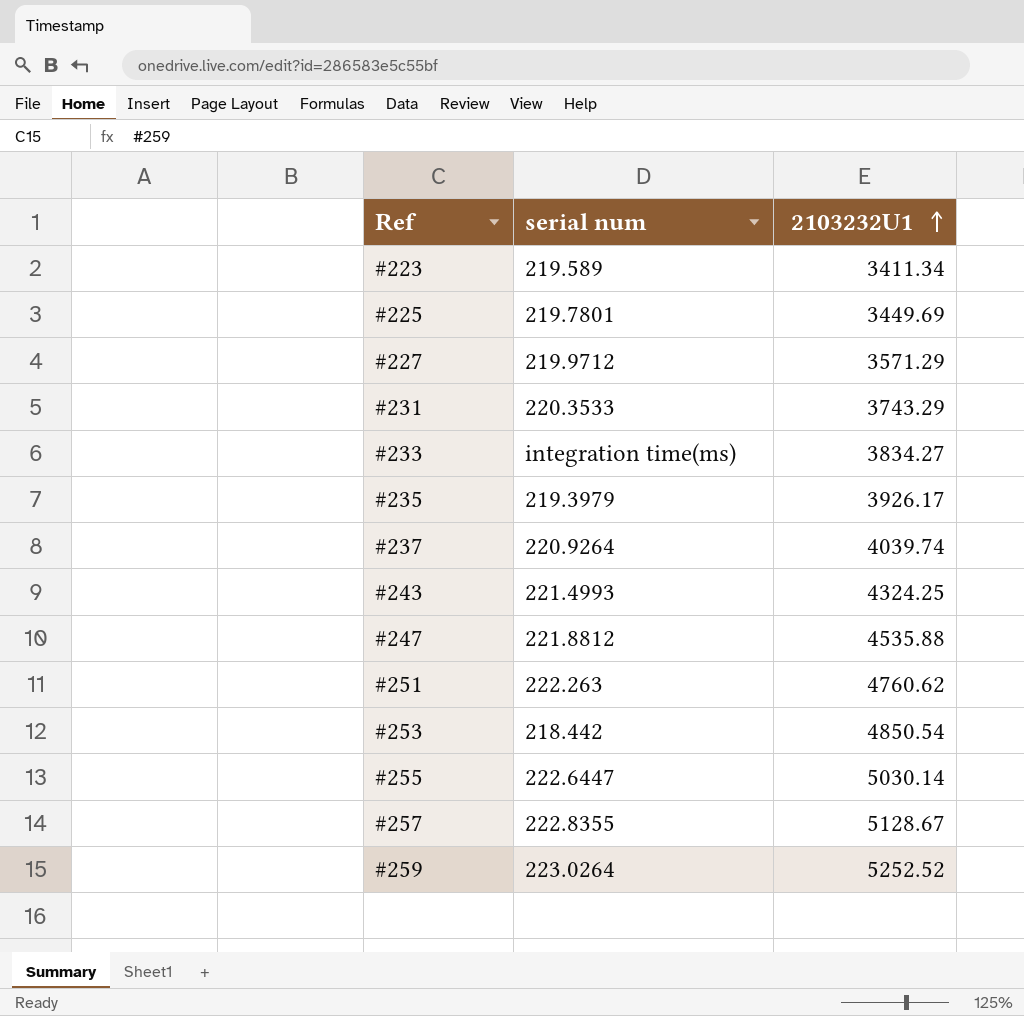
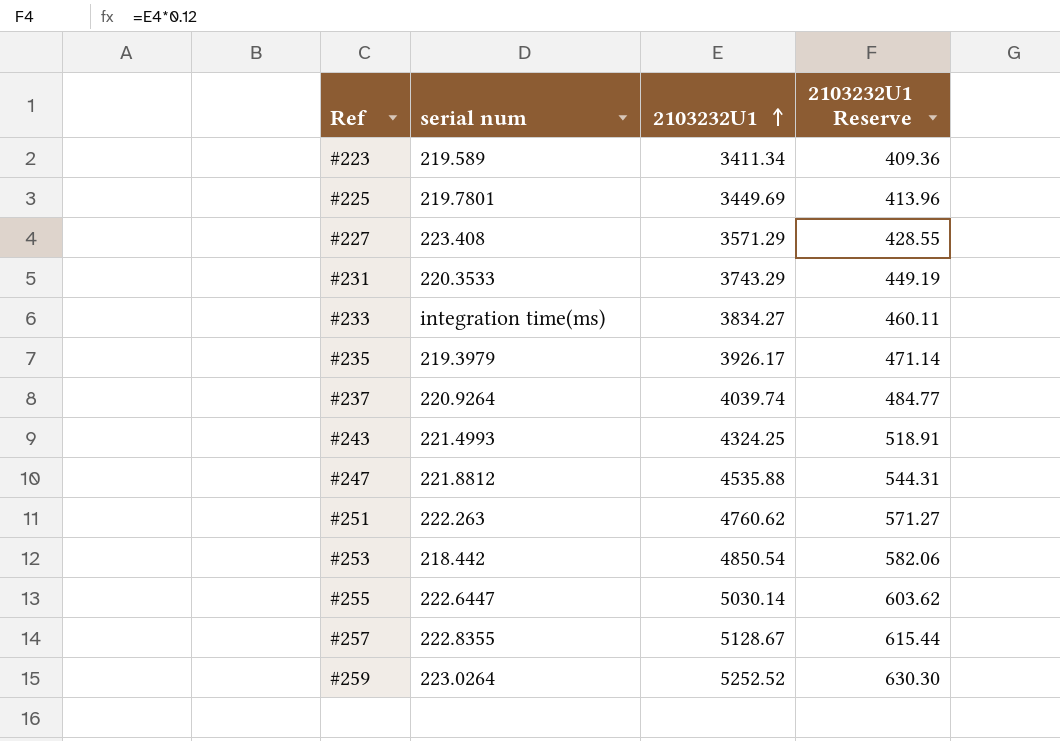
column 2103232U1 Reserve | formula: none -> [2103232U1] * 0.12
#227 | serial num: 219.9712 -> 223.408

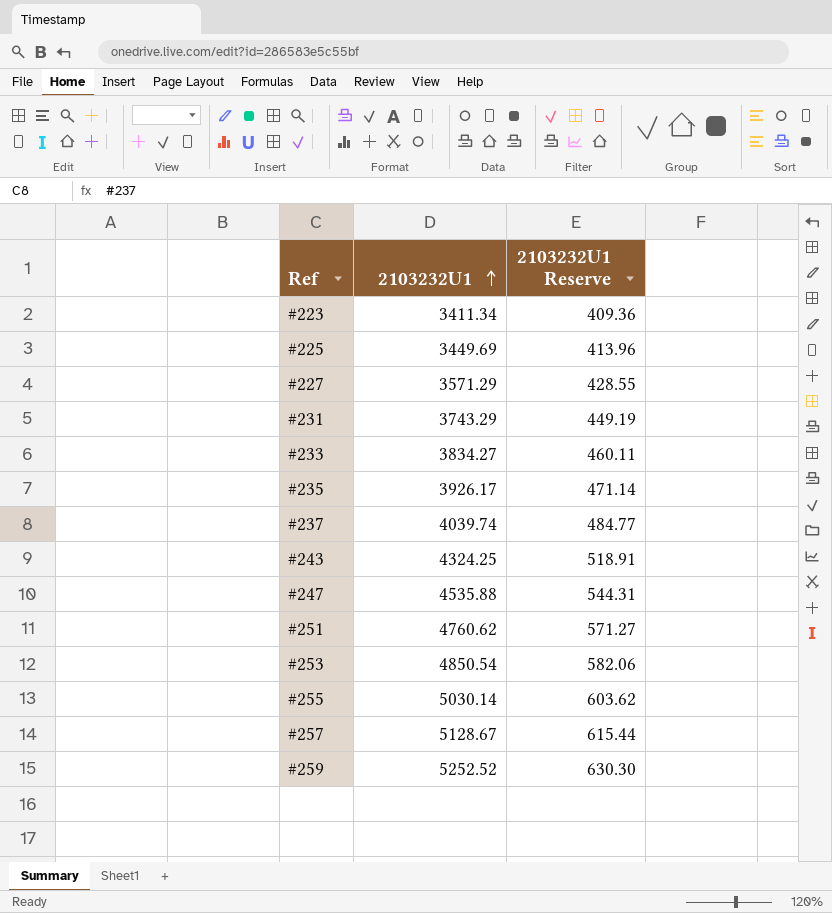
column serial num | position: 2 -> none

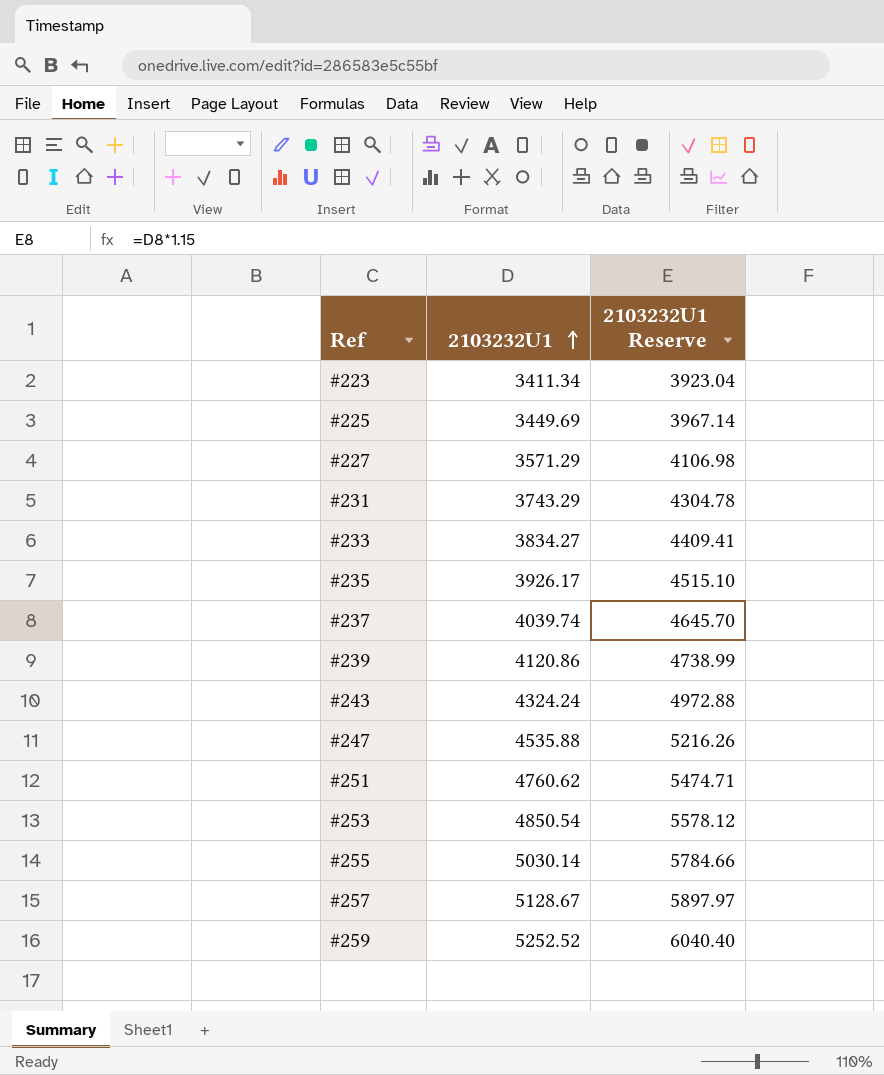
column 2103232U1 Reserve | formula: [2103232U1] * 0.12 -> [2103232U1] * 1.15
row #239: none -> 4120.86 | 4738.99
#243 | 2103232U1: 4324.25 -> 4324.24

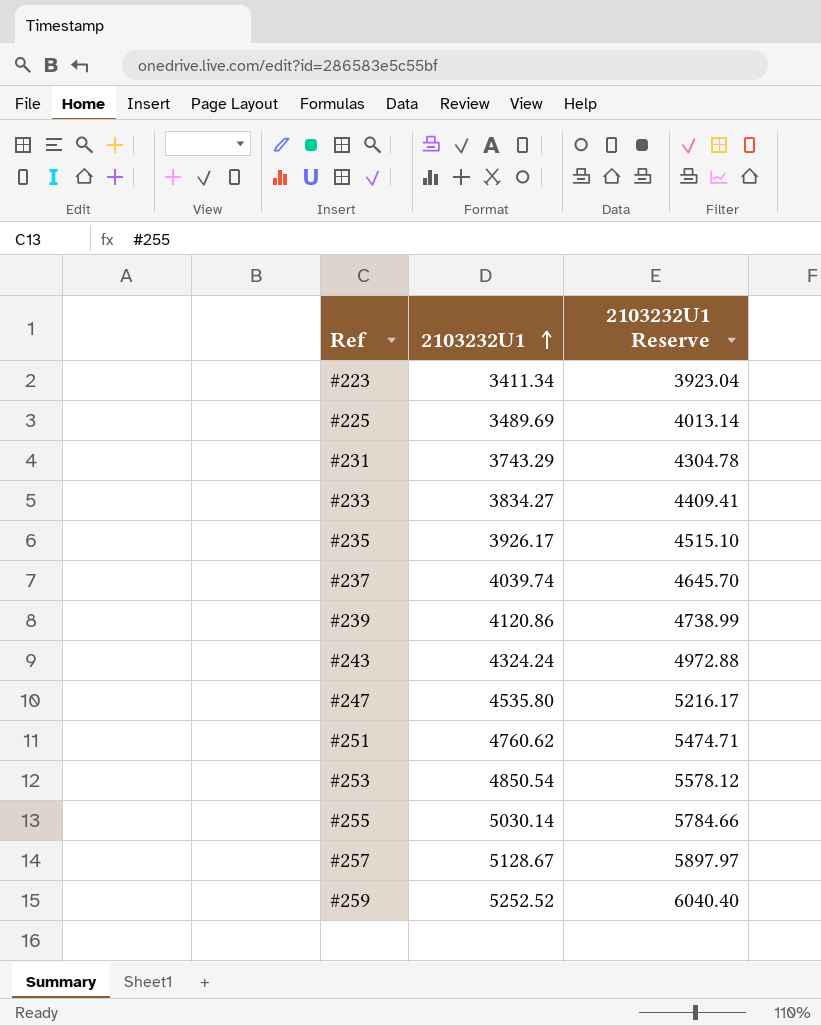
row #227: 3571.29 | 4106.98 -> none
#225 | 2103232U1: 3449.69 -> 3489.69
#225 | 2103232U1 Reserve: 3967.14 -> 4013.14
#247 | 2103232U1: 4535.88 -> 4535.80
#247 | 2103232U1 Reserve: 5216.26 -> 5216.17

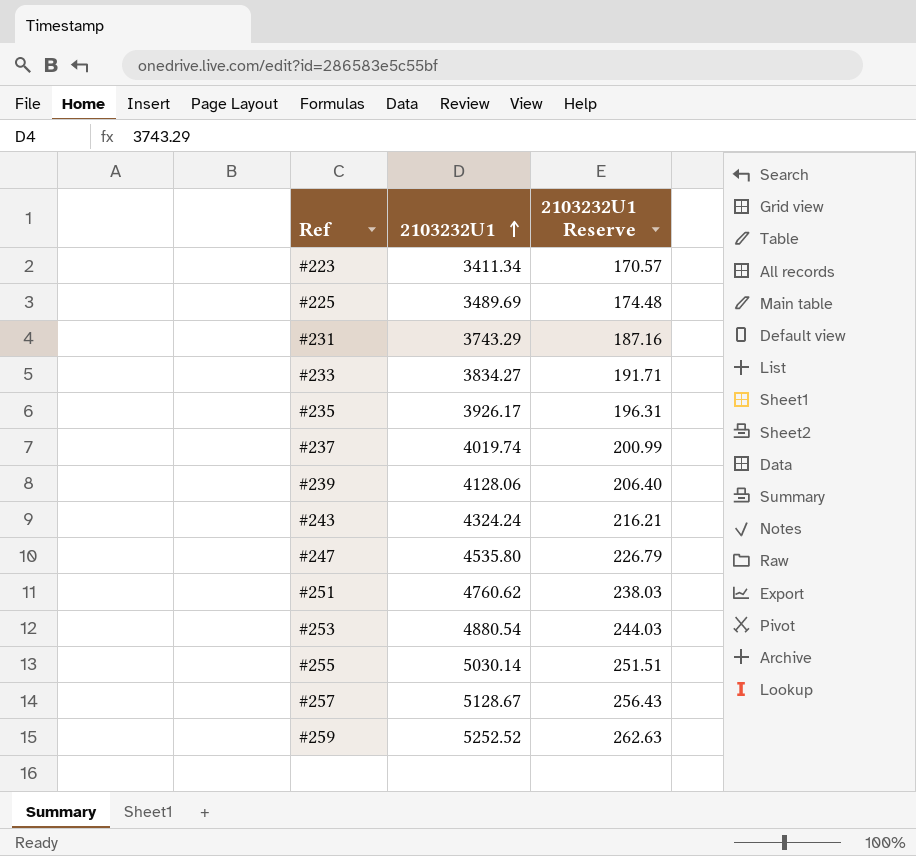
column 2103232U1 Reserve | formula: [2103232U1] * 1.15 -> [2103232U1] * 0.05
#237 | 2103232U1: 4039.74 -> 4019.74
#239 | 2103232U1: 4120.86 -> 4128.06
#253 | 2103232U1: 4850.54 -> 4880.54

